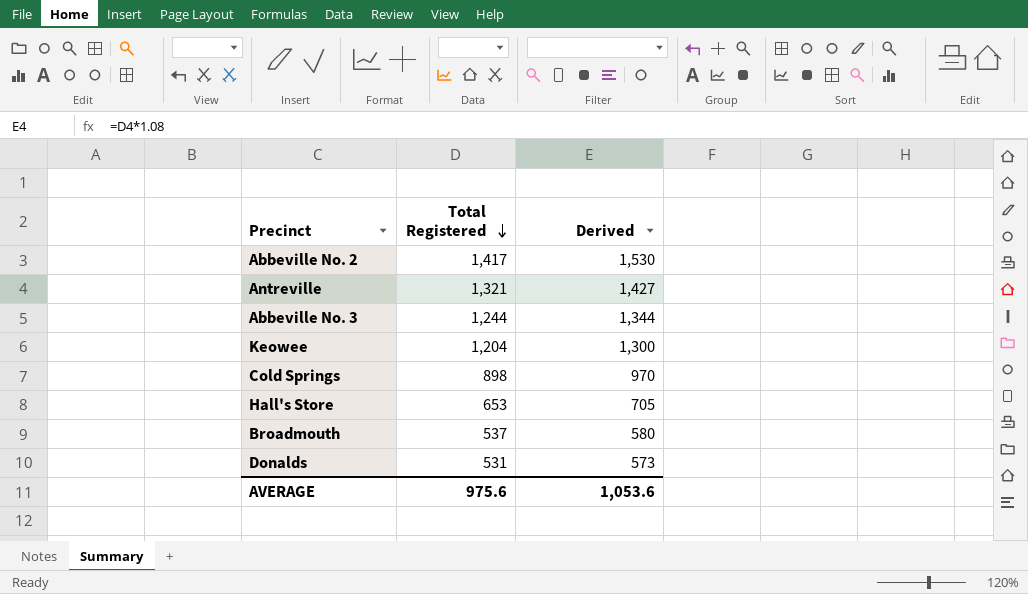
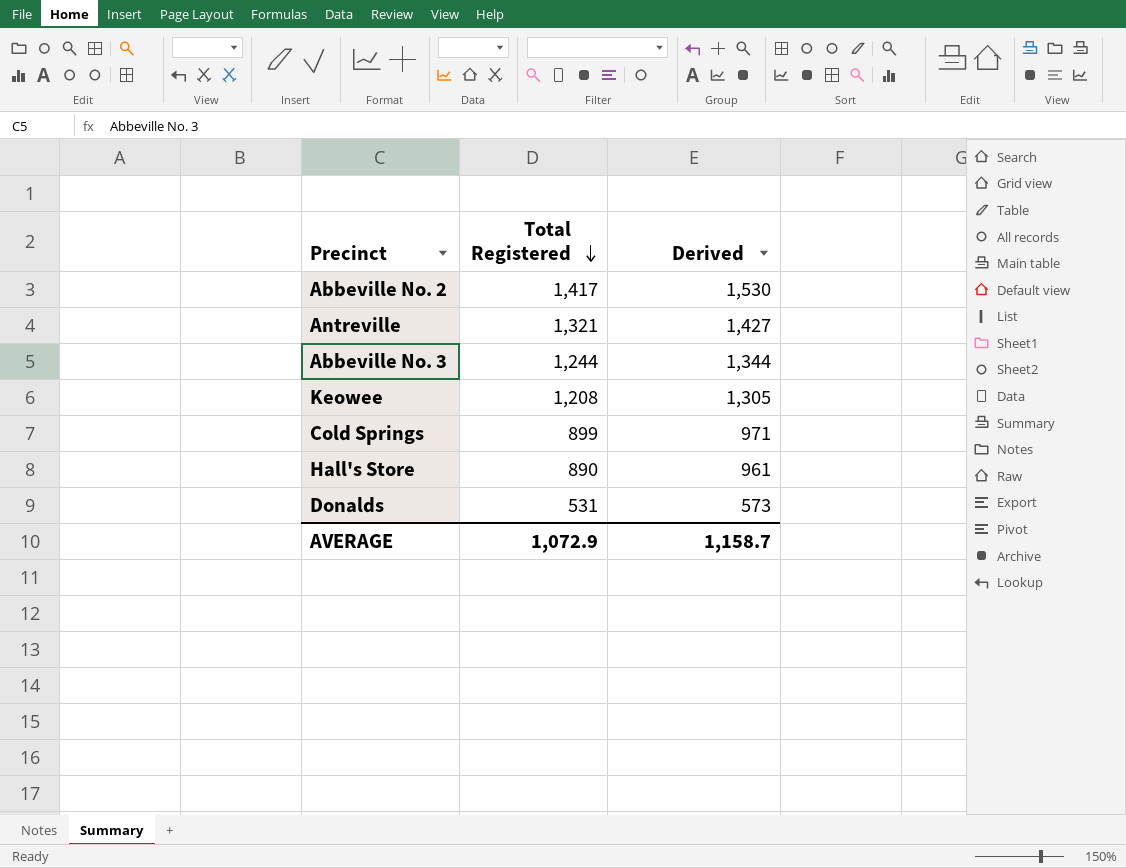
row Broadmouth: 537 | 580 -> none
Keowee | Total Registered: 1,204 -> 1,208
Keowee | Derived: 1,300 -> 1,305
Cold Springs | Total Registered: 898 -> 899
Cold Springs | Derived: 970 -> 971
Hall's Store | Total Registered: 653 -> 890
Hall's Store | Derived: 705 -> 961
AVERAGE | Total Registered: 975.6 -> 1,072.9
AVERAGE | Derived: 1,053.6 -> 1,158.7

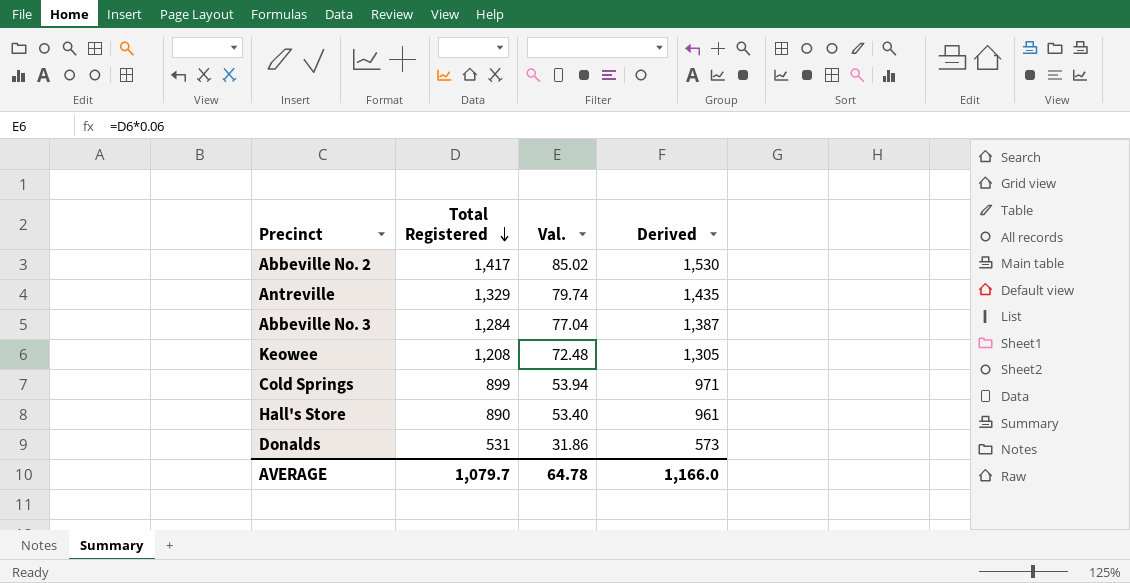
column Val. | formula: none -> [Total Registered] * 0.06
Antreville | Total Registered: 1,321 -> 1,329
Antreville | Derived: 1,427 -> 1,435
Abbeville No. 3 | Total Registered: 1,244 -> 1,284
Abbeville No. 3 | Derived: 1,344 -> 1,387
AVERAGE | Total Registered: 1,072.9 -> 1,079.7
AVERAGE | Derived: 1,158.7 -> 1,166.0

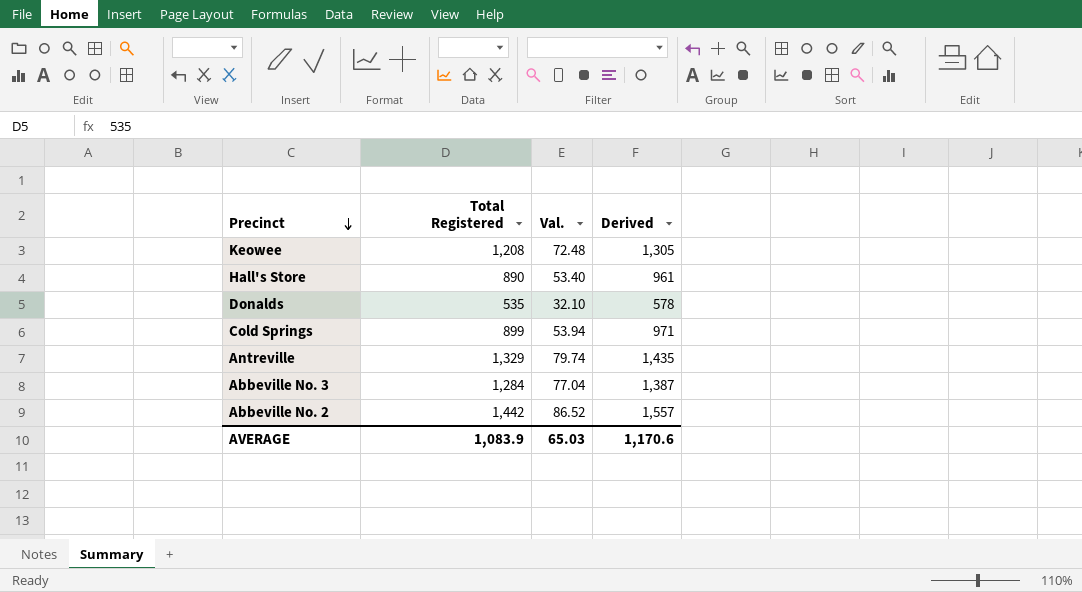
row order: Total Registered descending -> Precinct descending
Donalds | Total Registered: 531 -> 535
Donalds | Val.: 31.86 -> 32.10
Donalds | Derived: 573 -> 578
Abbeville No. 2 | Total Registered: 1,417 -> 1,442
Abbeville No. 2 | Val.: 85.02 -> 86.52
Abbeville No. 2 | Derived: 1,530 -> 1,557
AVERAGE | Total Registered: 1,079.7 -> 1,083.9
AVERAGE | Val.: 64.78 -> 65.03
AVERAGE | Derived: 1,166.0 -> 1,170.6

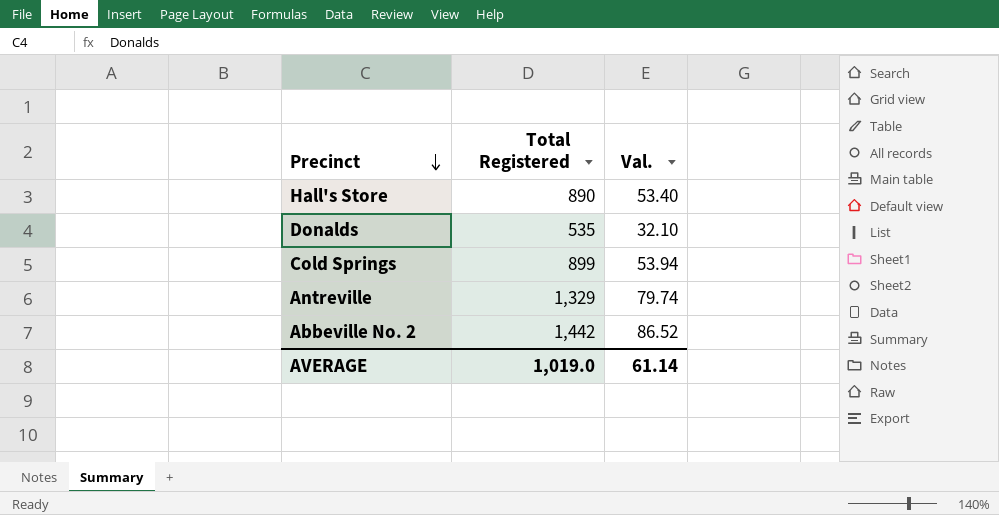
column Derived | formula: [Total Registered] * 1.08 -> none
row Keowee: 1,208 | 72.48 | 1,305 -> none
row Abbeville No. 3: 1,284 | 77.04 | 1,387 -> none
AVERAGE | Total Registered: 1,083.9 -> 1,019.0
AVERAGE | Val.: 65.03 -> 61.14

